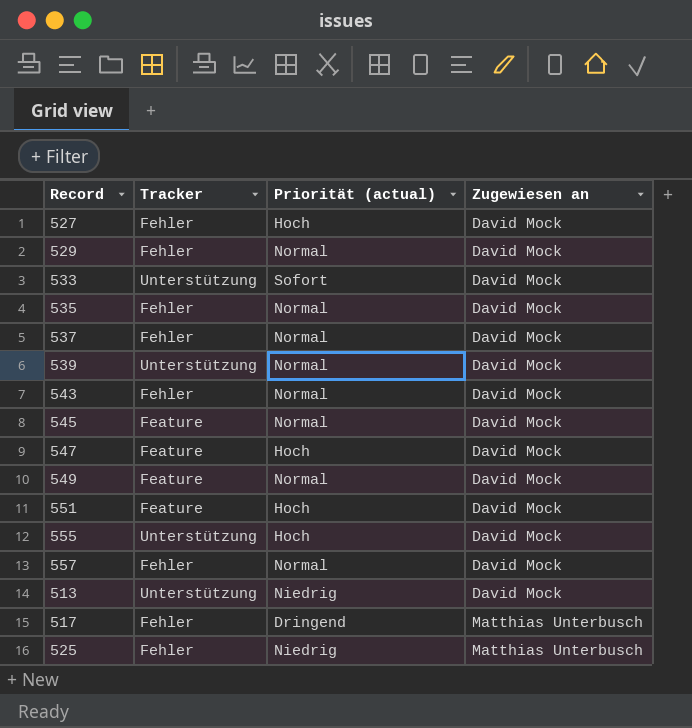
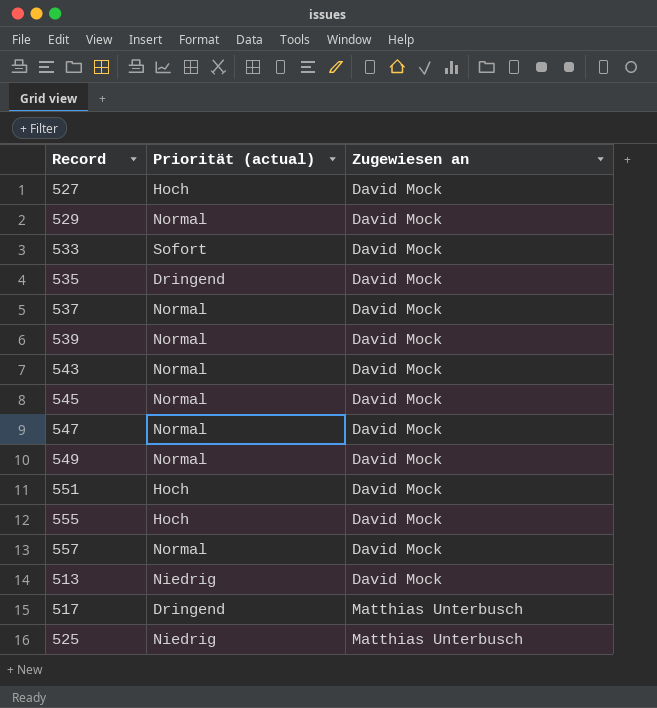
column Tracker | position: 2 -> none
535 | Priorität (actual): Normal -> Dringend
547 | Priorität (actual): Hoch -> Normal

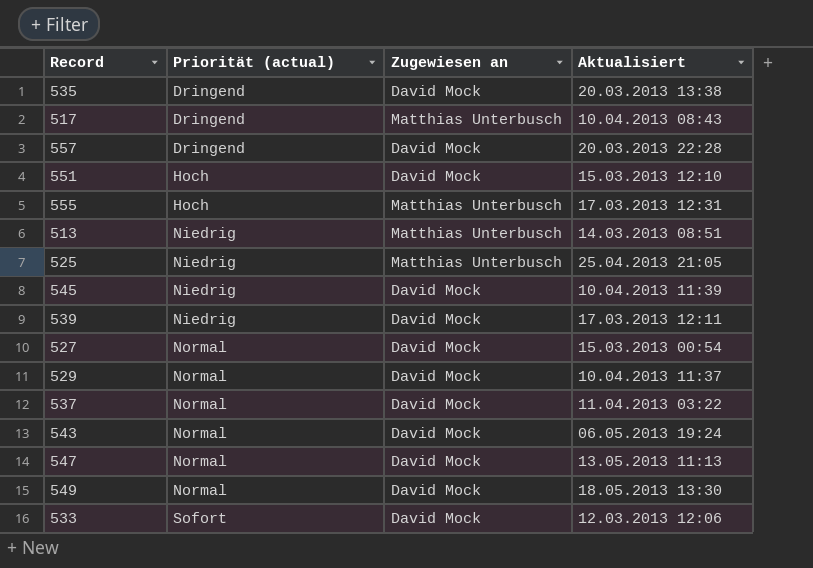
row order: Zugewiesen an ascending -> Priorität (actual) ascending
column Aktualisiert | position: none -> 4
557 | Priorität (actual): Normal -> Dringend
555 | Zugewiesen an: David Mock -> Matthias Unterbusch
513 | Zugewiesen an: David Mock -> Matthias Unterbusch
545 | Priorität (actual): Normal -> Niedrig
539 | Priorität (actual): Normal -> Niedrig
527 | Priorität (actual): Hoch -> Normal

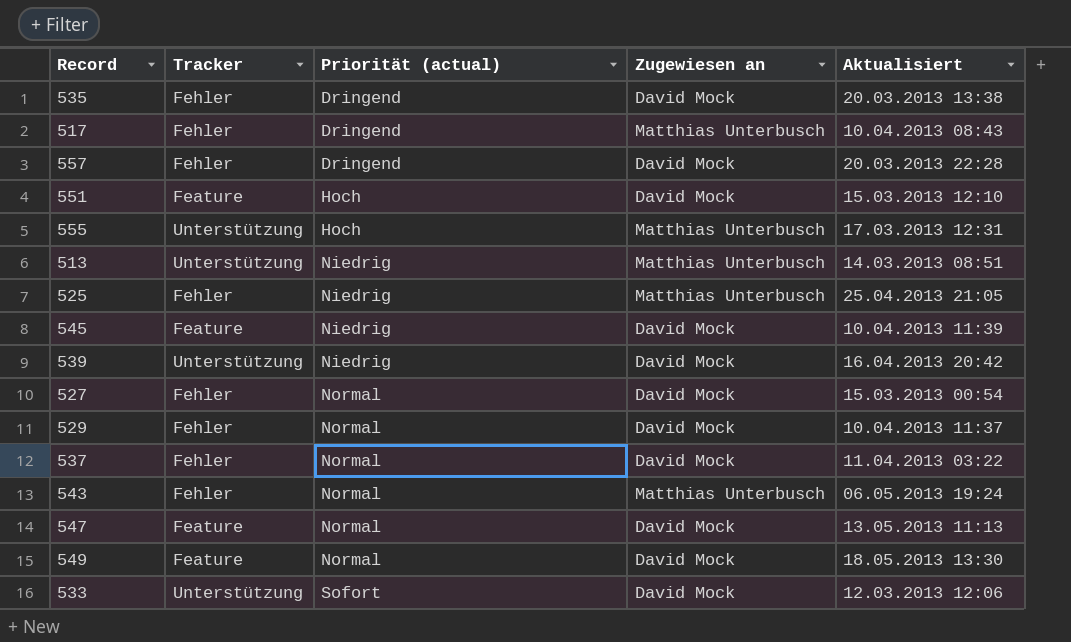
column Tracker | position: none -> 2
539 | Aktualisiert: 17.03.2013 12:11 -> 16.04.2013 20:42
543 | Zugewiesen an: David Mock -> Matthias Unterbusch

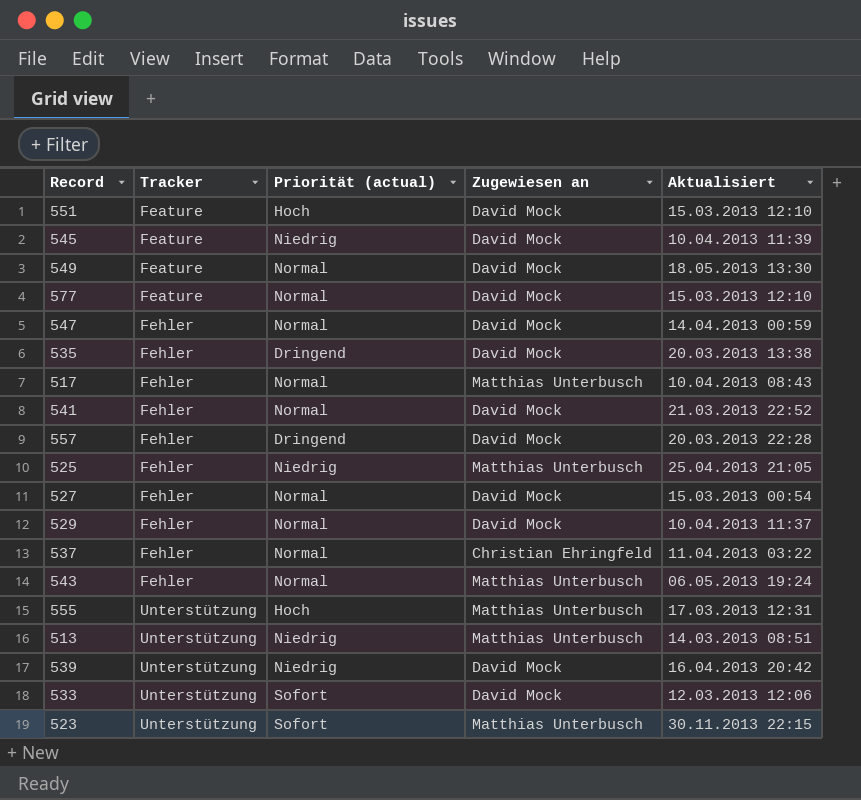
row order: Priorität (actual) ascending -> Tracker ascending
row 577: none -> Feature | Normal | David Mock | 15.03.2013 12:10
547 | Tracker: Feature -> Fehler
547 | Aktualisiert: 13.05.2013 11:13 -> 14.04.2013 00:59
517 | Priorität (actual): Dringend -> Normal
row 541: none -> Fehler | Normal | David Mock | 21.03.2013 22:52
537 | Zugewiesen an: David Mock -> Christian Ehringfeld
row 523: none -> Unterstützung | Sofort | Matthias Unterbusch | 30.11.2013 22:15

